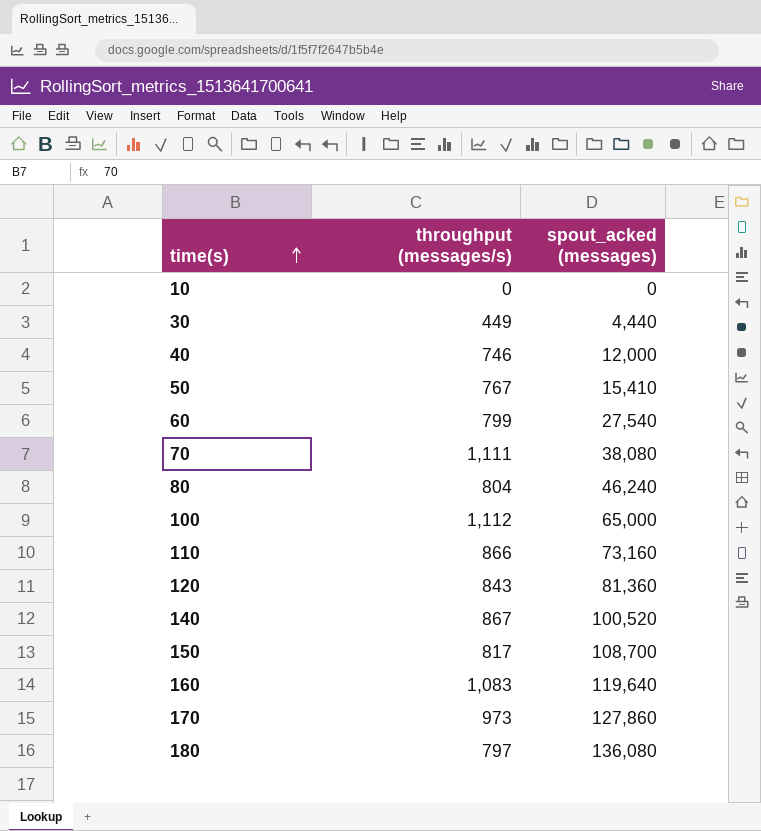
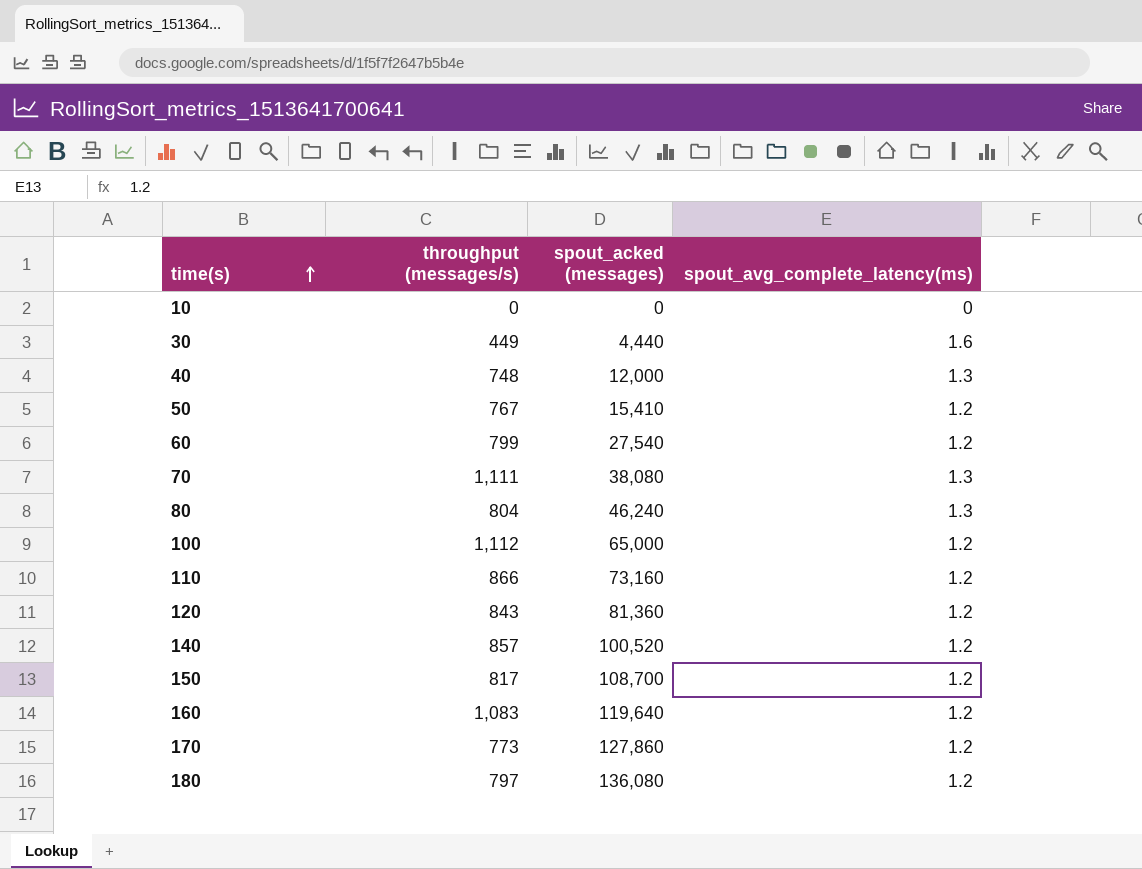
column spout_avg_complete_latency(ms) | position: none -> 4
40 | throughput (messages/s): 746 -> 748
140 | throughput (messages/s): 867 -> 857
170 | throughput (messages/s): 973 -> 773

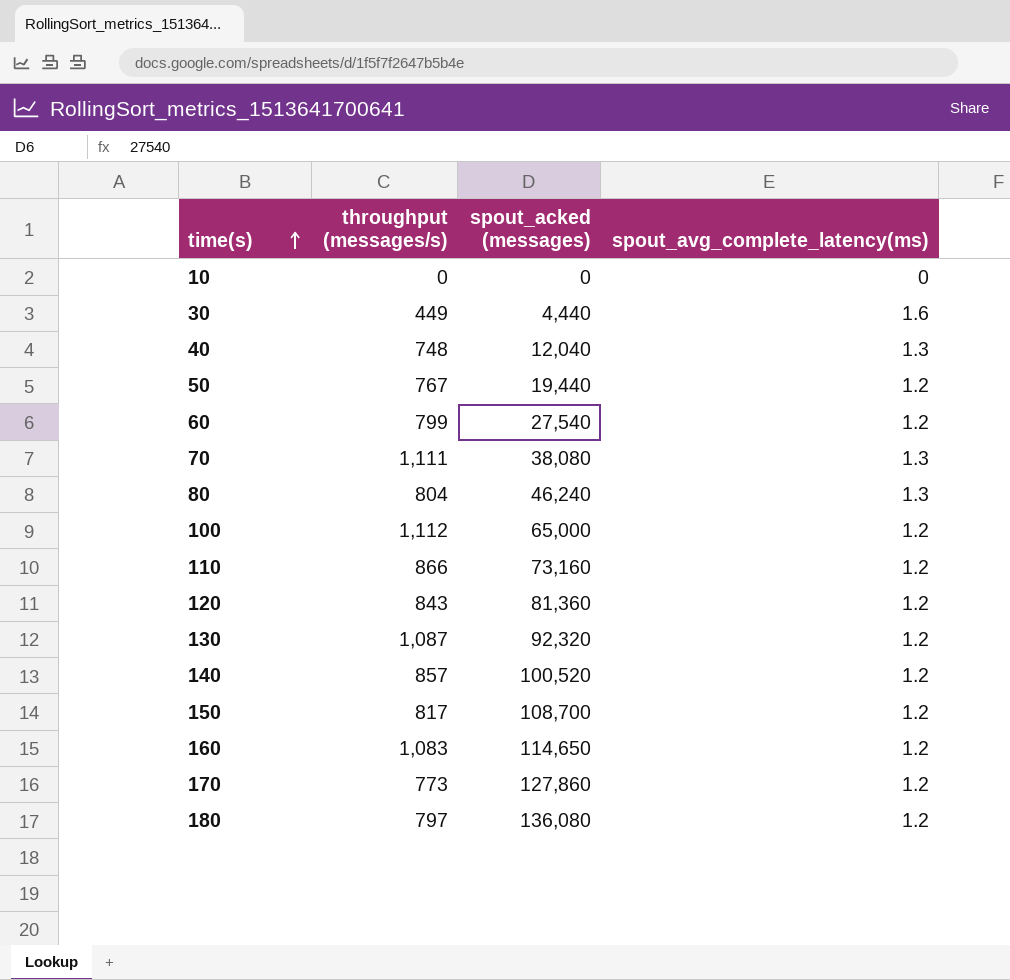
40 | spout_acked (messages): 12,000 -> 12,040
50 | spout_acked (messages): 15,410 -> 19,440
row 130: none -> 1,087 | 92,320 | 1.2
160 | spout_acked (messages): 119,640 -> 114,650

